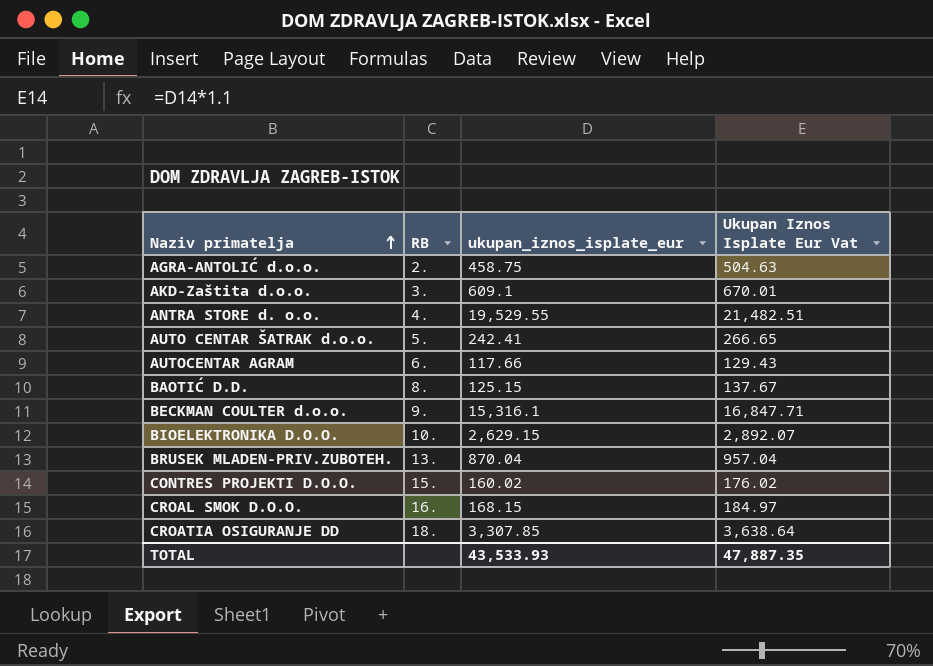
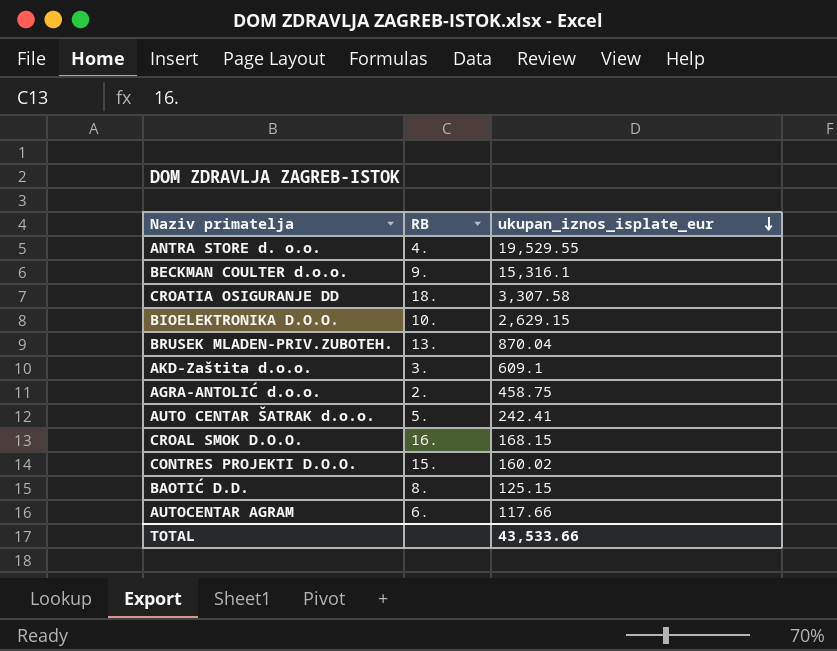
row order: Naziv primatelja ascending -> ukupan_iznos_isplate_eur descending
column Ukupan Iznos Isplate Eur Vat | formula: [ukupan_iznos_isplate_eur] * 1.1 -> none
CROATIA OSIGURANJE DD | ukupan_iznos_isplate_eur: 3,307.85 -> 3,307.58
TOTAL | ukupan_iznos_isplate_eur: 43,533.93 -> 43,533.66

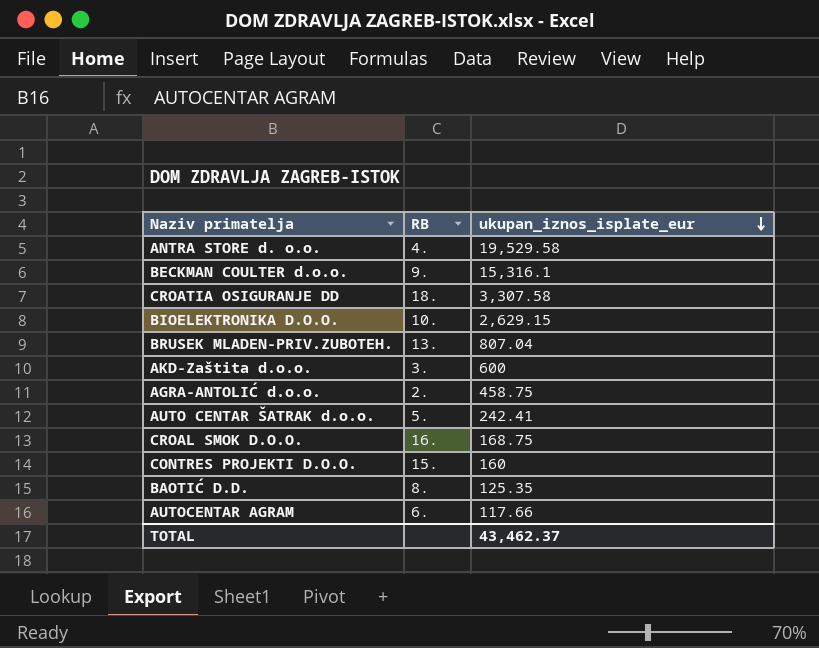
ANTRA STORE d. o.o. | ukupan_iznos_isplate_eur: 19,529.55 -> 19,529.58
BRUSEK MLADEN-PRIV.ZUBOTEH. | ukupan_iznos_isplate_eur: 870.04 -> 807.04
AKD-Zaštita d.o.o. | ukupan_iznos_isplate_eur: 609.1 -> 600
CROAL SMOK D.O.O. | ukupan_iznos_isplate_eur: 168.15 -> 168.75
CONTRES PROJEKTI D.O.O. | ukupan_iznos_isplate_eur: 160.02 -> 160
BAOTIĆ D.D. | ukupan_iznos_isplate_eur: 125.15 -> 125.35
TOTAL | ukupan_iznos_isplate_eur: 43,533.66 -> 43,462.37

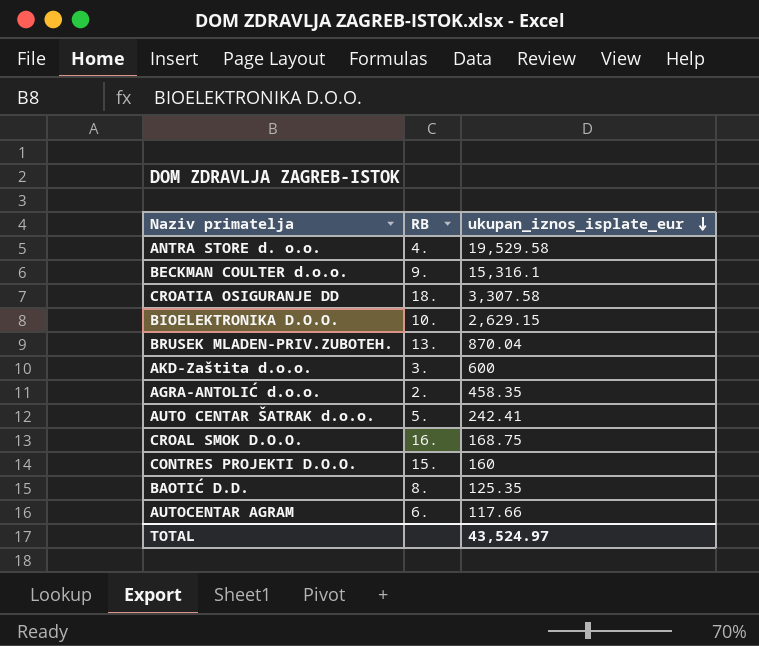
BRUSEK MLADEN-PRIV.ZUBOTEH. | ukupan_iznos_isplate_eur: 807.04 -> 870.04
AGRA-ANTOLIĆ d.o.o. | ukupan_iznos_isplate_eur: 458.75 -> 458.35
TOTAL | ukupan_iznos_isplate_eur: 43,462.37 -> 43,524.97

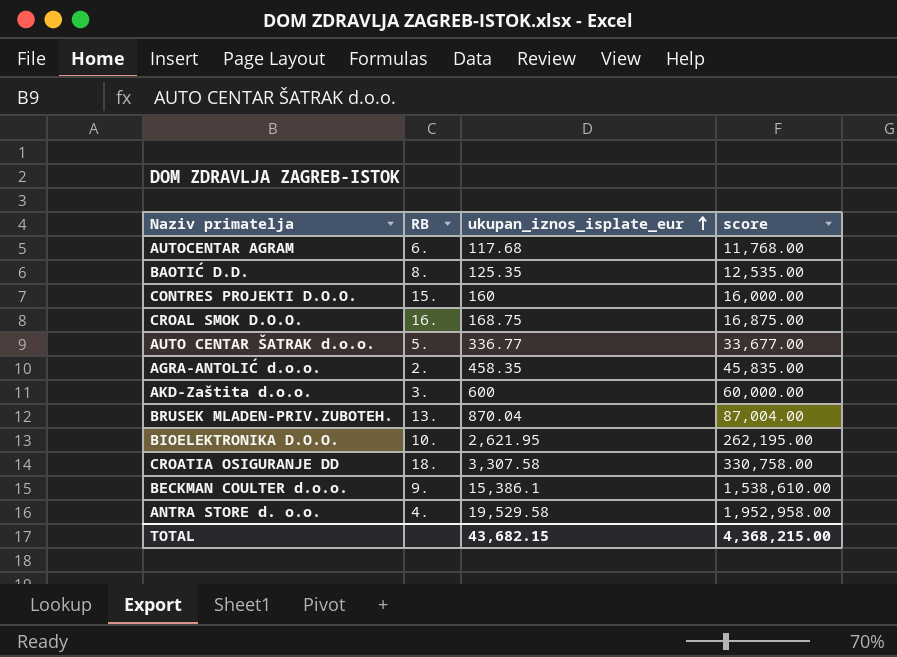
row order: ukupan_iznos_isplate_eur descending -> ukupan_iznos_isplate_eur ascending
column score | formula: none -> [ukupan_iznos_isplate_eur] * 100
AUTOCENTAR AGRAM | ukupan_iznos_isplate_eur: 117.66 -> 117.68
AUTO CENTAR ŠATRAK d.o.o. | ukupan_iznos_isplate_eur: 242.41 -> 336.77
BIOELEKTRONIKA D.O.O. | ukupan_iznos_isplate_eur: 2,629.15 -> 2,621.95
BECKMAN COULTER d.o.o. | ukupan_iznos_isplate_eur: 15,316.1 -> 15,386.1
TOTAL | ukupan_iznos_isplate_eur: 43,524.97 -> 43,682.15

